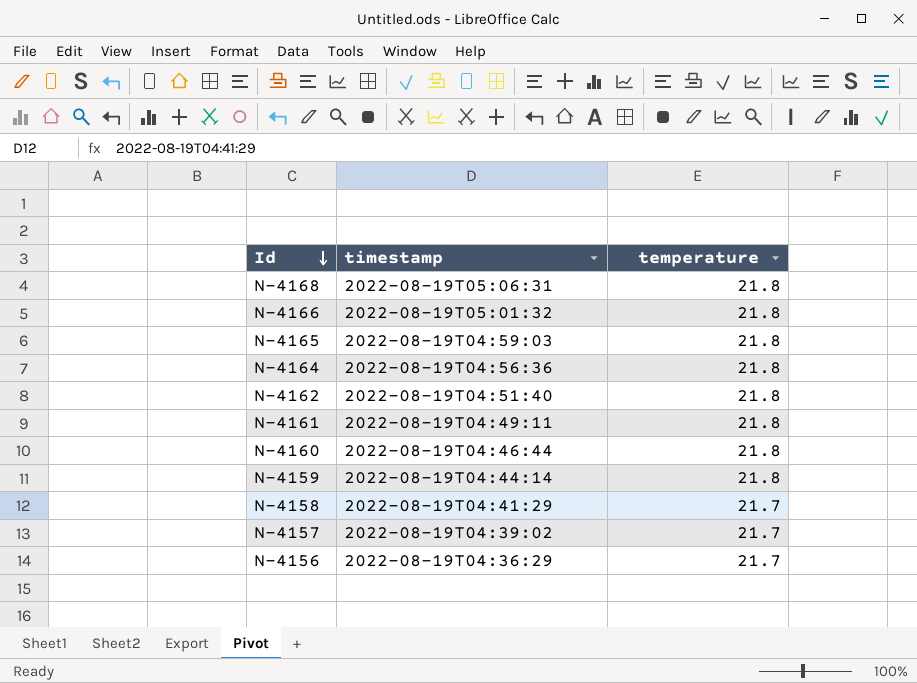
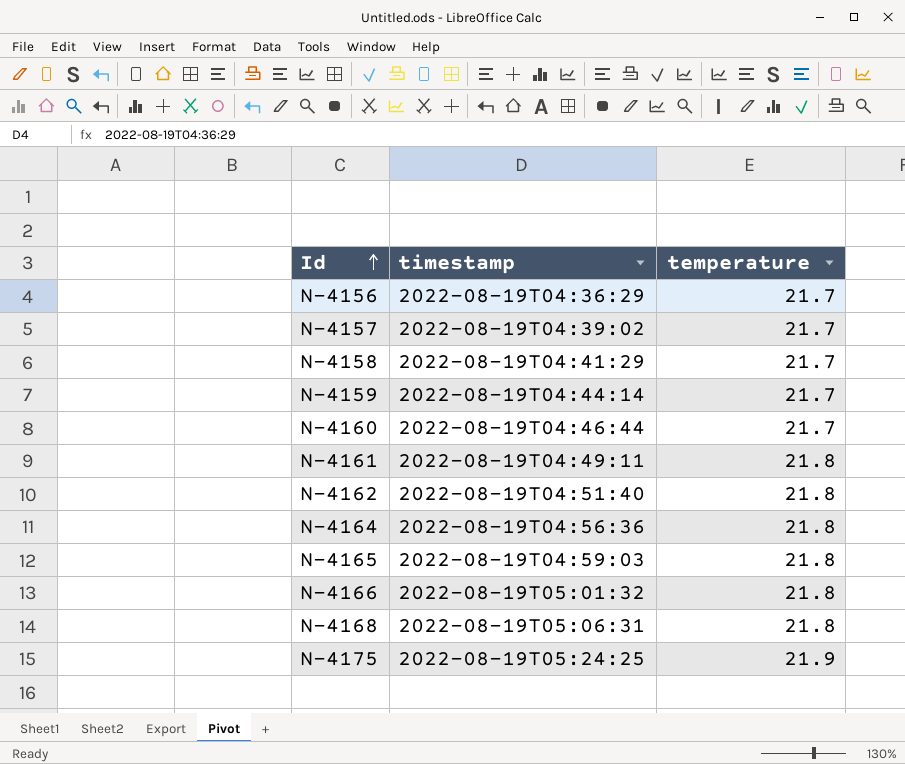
row order: Id descending -> Id ascending
N-4159 | temperature: 21.8 -> 21.7
N-4160 | temperature: 21.8 -> 21.7
row N-4175: none -> 2022-08-19T05:24:25 | 21.9

